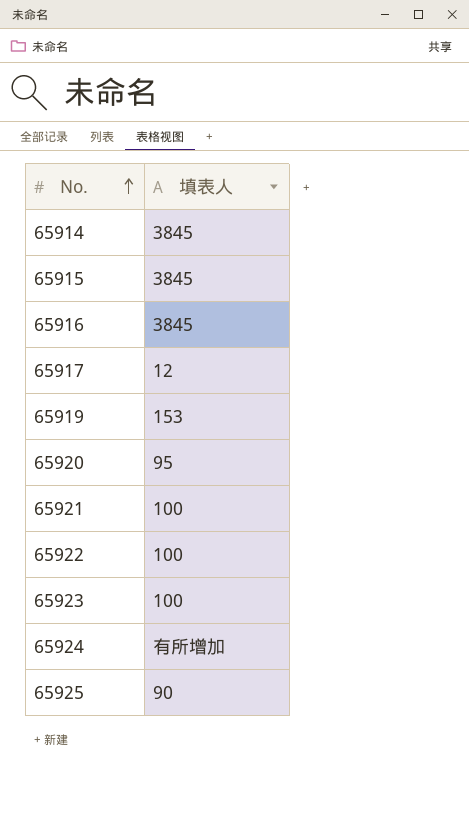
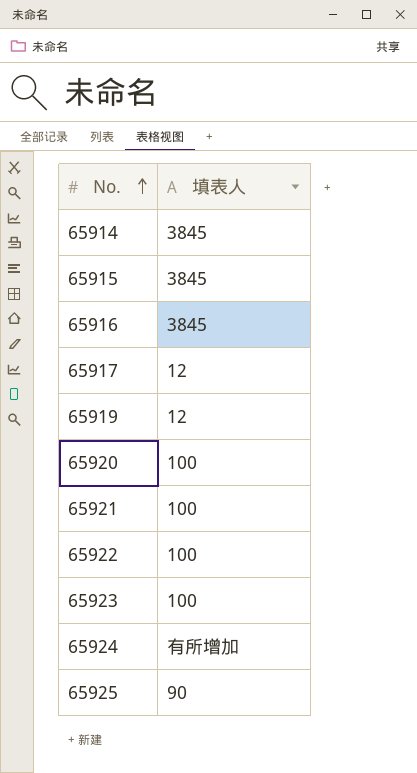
65919 | 填表人: 153 -> 12
65920 | 填表人: 95 -> 100

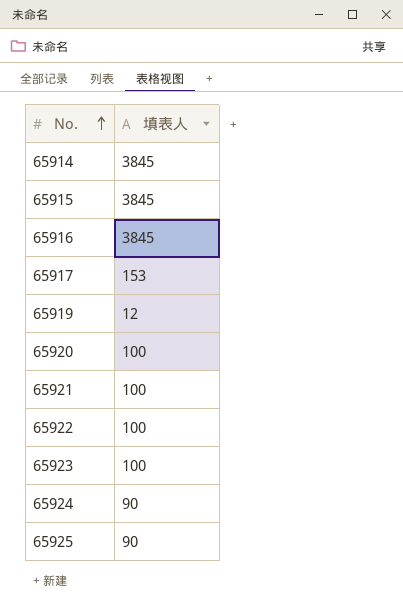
65917 | 填表人: 12 -> 153
65924 | 填表人: 有所增加 -> 90

